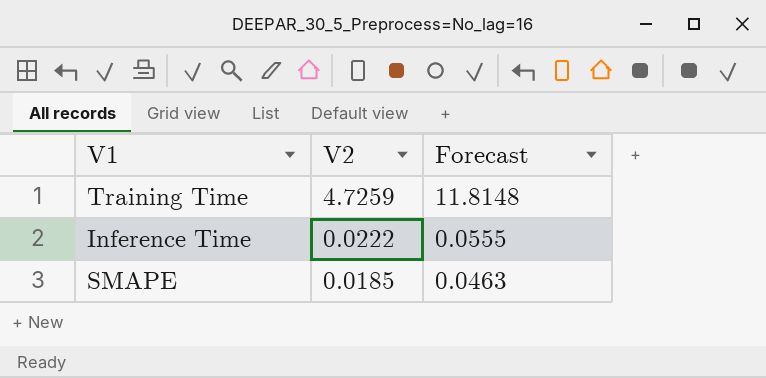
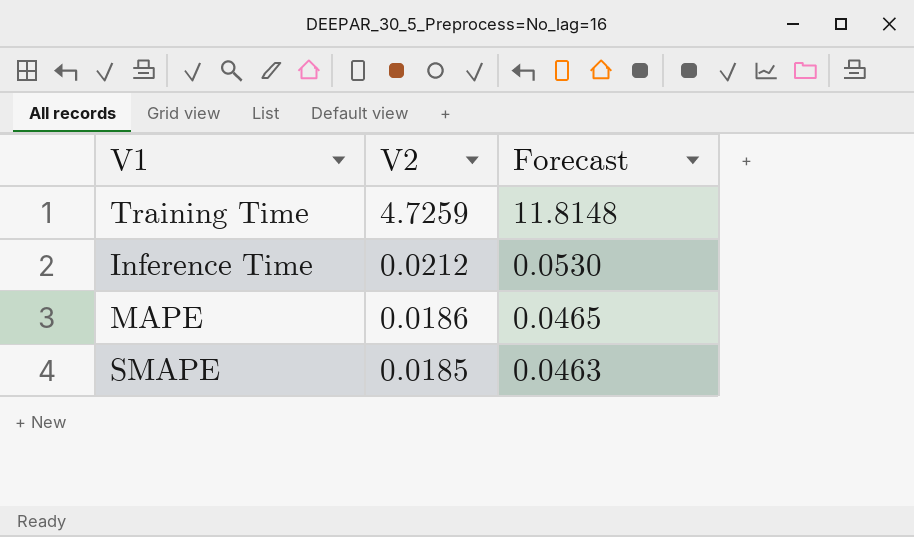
Inference Time | V2: 0.0222 -> 0.0212
Inference Time | Forecast: 0.0555 -> 0.0530
row MAPE: none -> 0.0186 | 0.0465

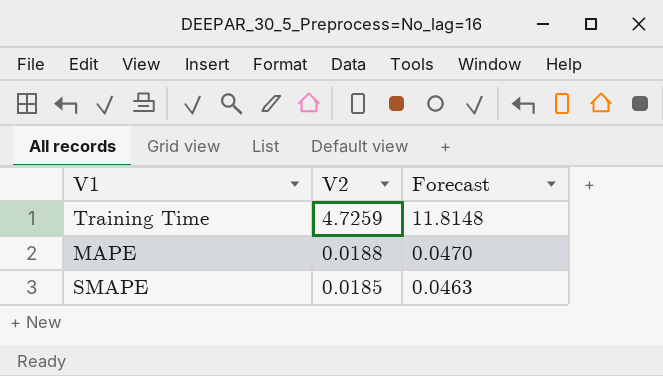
row Inference Time: 0.0212 | 0.0530 -> none
MAPE | V2: 0.0186 -> 0.0188
MAPE | Forecast: 0.0465 -> 0.0470

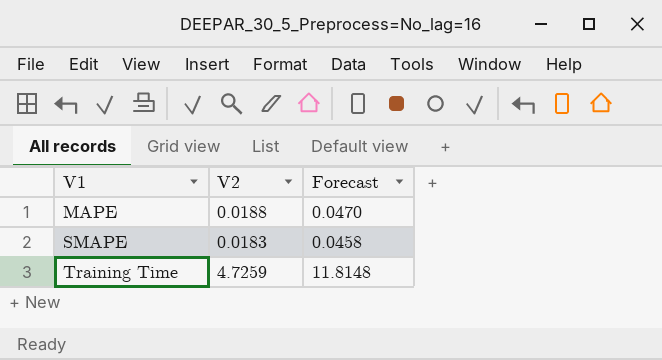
row order: V2 descending -> V1 ascending
SMAPE | V2: 0.0185 -> 0.0183
SMAPE | Forecast: 0.0463 -> 0.0458

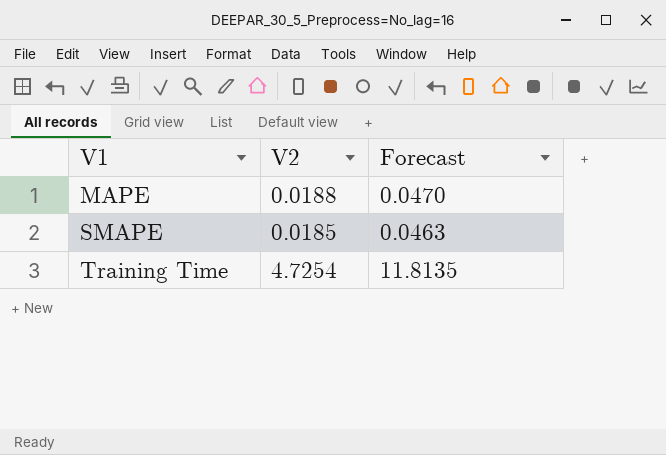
SMAPE | V2: 0.0183 -> 0.0185
SMAPE | Forecast: 0.0458 -> 0.0463
Training Time | V2: 4.7259 -> 4.7254
Training Time | Forecast: 11.8148 -> 11.8135

